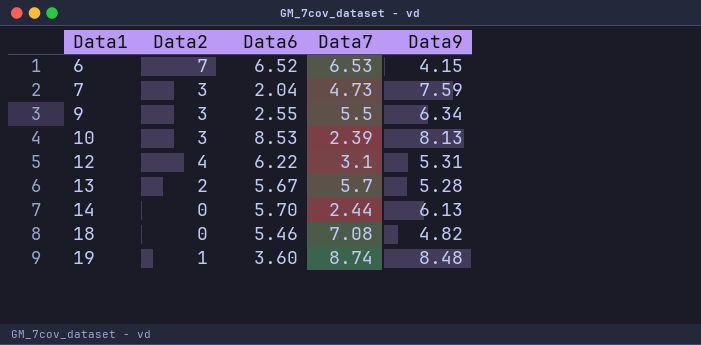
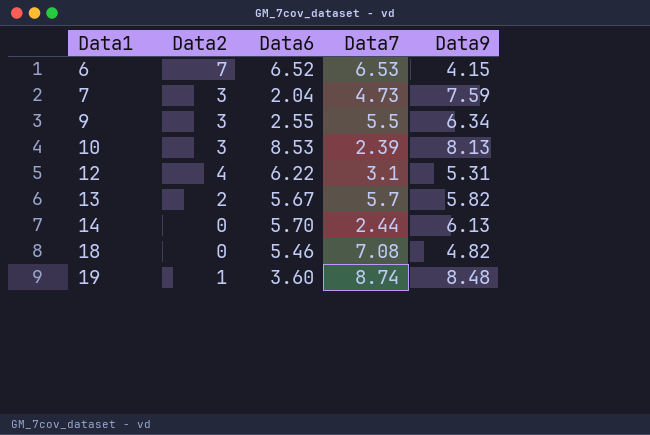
13 | Data9: 5.28 -> 5.82

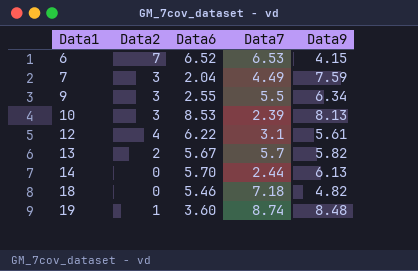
7 | Data7: 4.73 -> 4.49
12 | Data9: 5.31 -> 5.61
18 | Data7: 7.08 -> 7.18

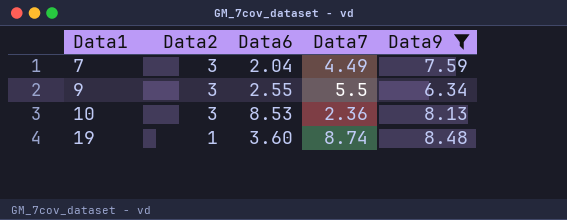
filter: none -> Data9 >= 6.34
10 | Data7: 2.39 -> 2.36

